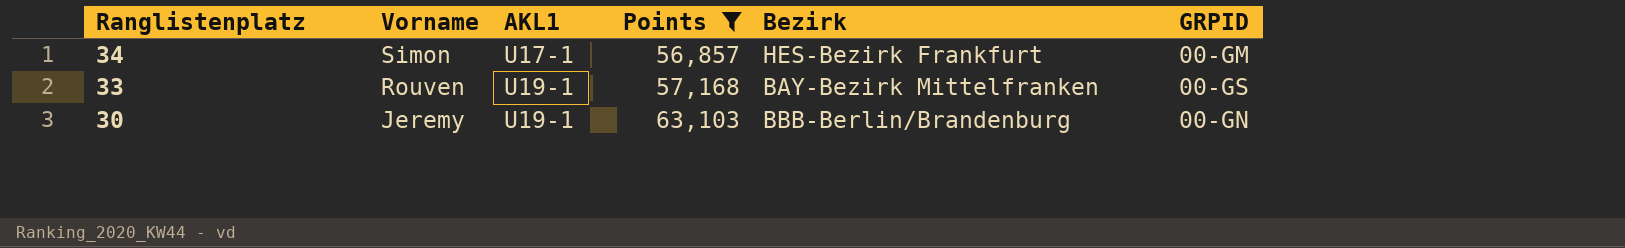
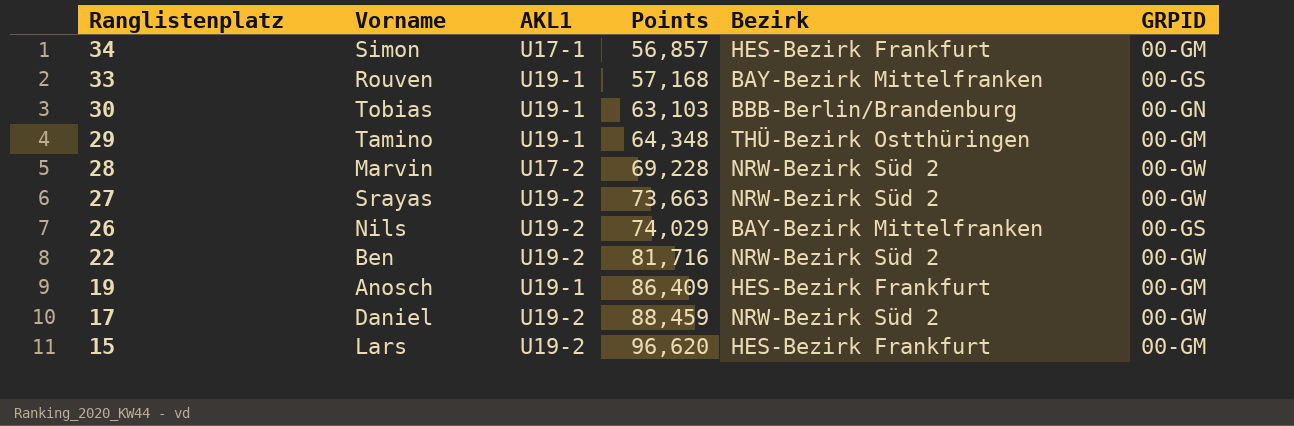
filter: Points <= 63,103 -> none
30 | Vorname: Jeremy -> Tobias

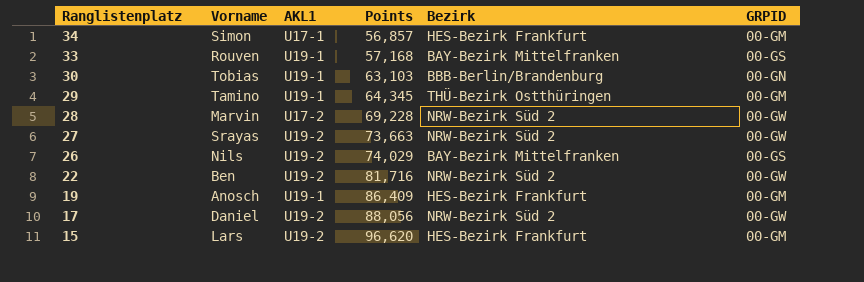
29 | Points: 64,348 -> 64,345
17 | Points: 88,459 -> 88,056

